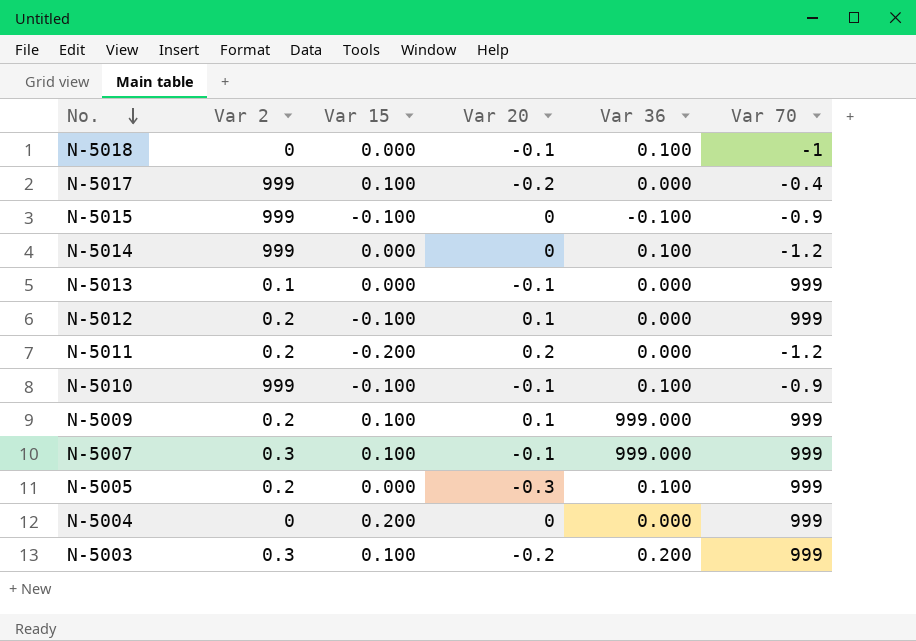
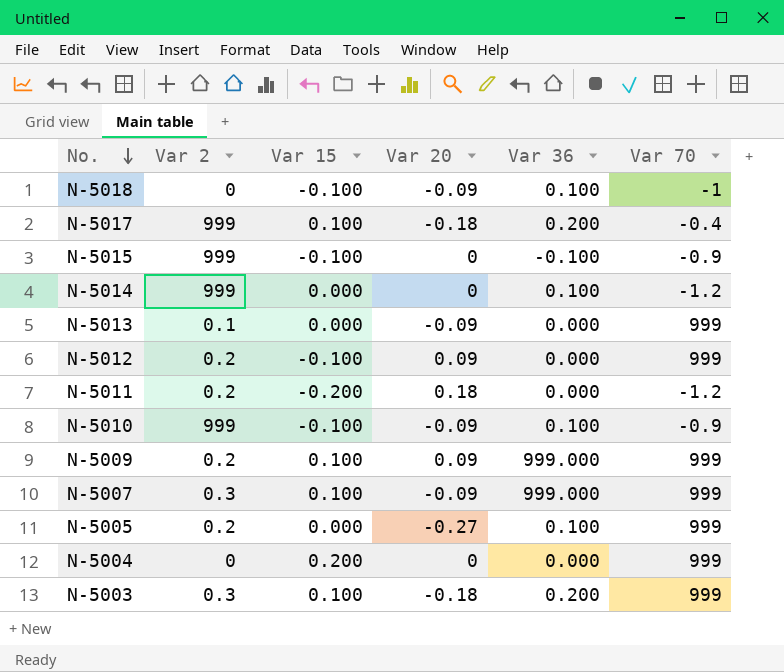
N-5018 | Var 15: 0.000 -> -0.100
N-5018 | Var 20: -0.1 -> -0.09
N-5017 | Var 20: -0.2 -> -0.18
N-5017 | Var 36: 0.000 -> 0.200
N-5013 | Var 20: -0.1 -> -0.09
N-5012 | Var 20: 0.1 -> 0.09
N-5011 | Var 20: 0.2 -> 0.18
N-5010 | Var 20: -0.1 -> -0.09
N-5009 | Var 20: 0.1 -> 0.09
N-5007 | Var 20: -0.1 -> -0.09
N-5005 | Var 20: -0.3 -> -0.27
N-5003 | Var 20: -0.2 -> -0.18

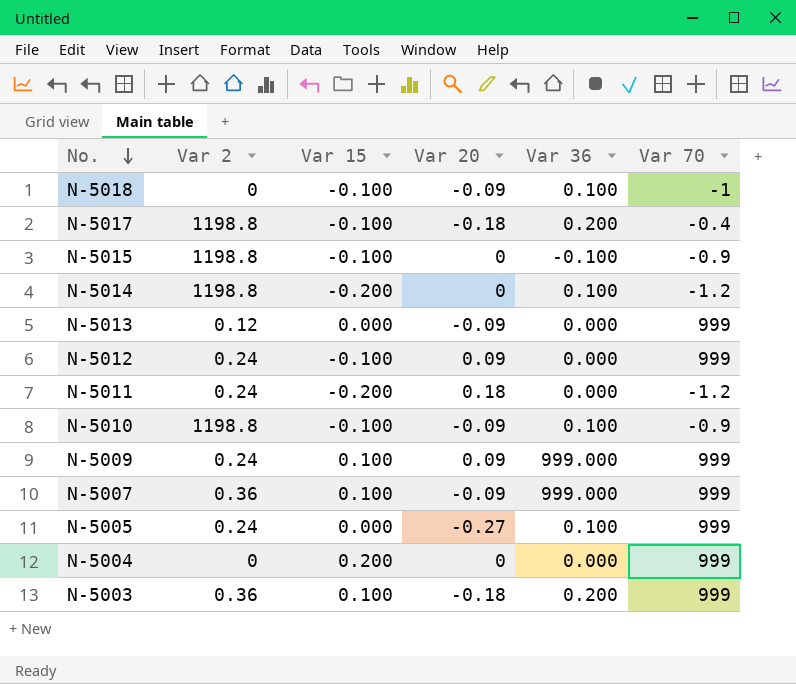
N-5017 | Var 2: 999 -> 1198.8
N-5017 | Var 15: 0.100 -> -0.100
N-5015 | Var 2: 999 -> 1198.8
N-5014 | Var 2: 999 -> 1198.8
N-5014 | Var 15: 0.000 -> -0.200
N-5013 | Var 2: 0.1 -> 0.12
N-5012 | Var 2: 0.2 -> 0.24
N-5011 | Var 2: 0.2 -> 0.24
N-5010 | Var 2: 999 -> 1198.8
N-5009 | Var 2: 0.2 -> 0.24
N-5007 | Var 2: 0.3 -> 0.36
N-5005 | Var 2: 0.2 -> 0.24
N-5003 | Var 2: 0.3 -> 0.36

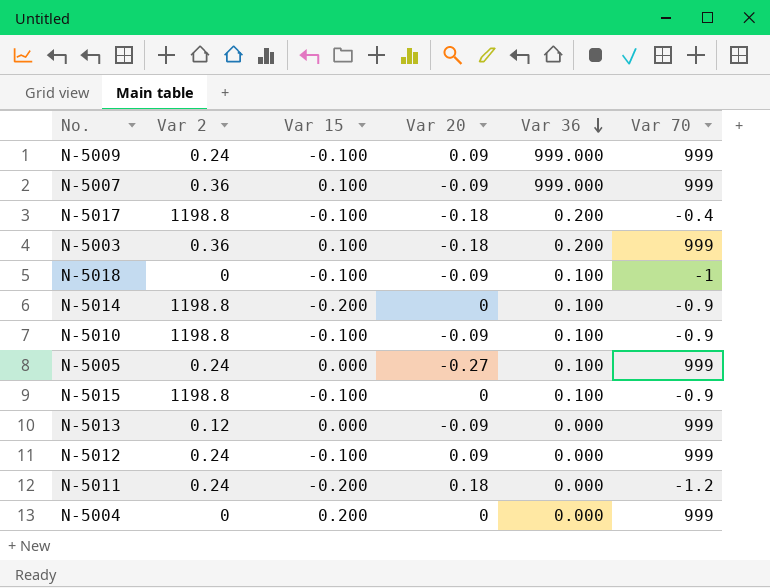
row order: No. descending -> Var 36 descending
N-5009 | Var 15: 0.100 -> -0.100
N-5014 | Var 70: -1.2 -> -0.9
N-5015 | Var 36: -0.100 -> 0.100

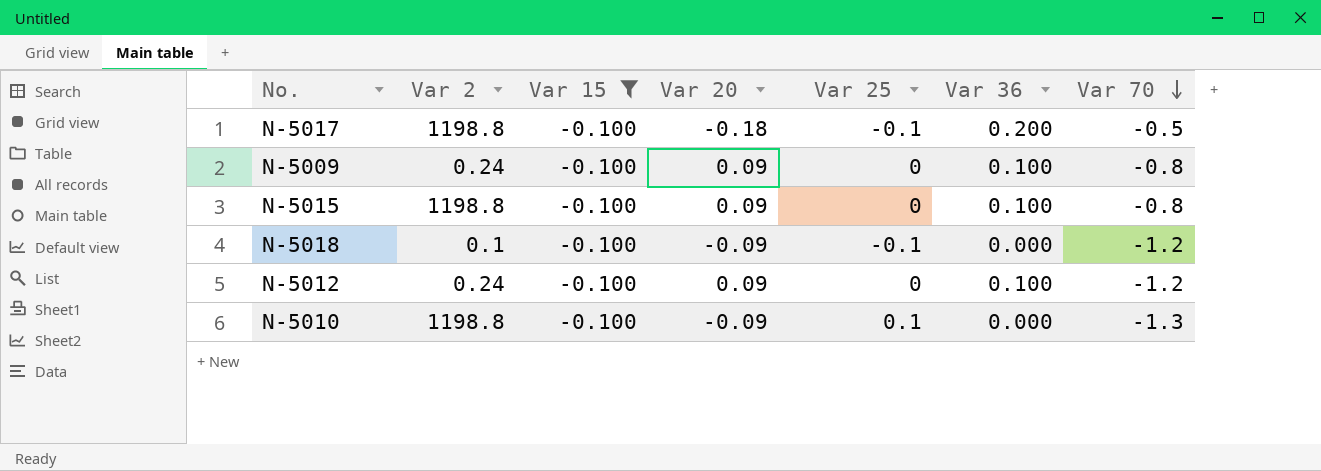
filter: none -> Var 15 = -0.100
row order: Var 36 descending -> Var 70 descending
column Var 25 | position: none -> 5
N-5017 | Var 70: -0.4 -> -0.5
N-5009 | Var 36: 999.000 -> 0.100
N-5009 | Var 70: 999 -> -0.8
N-5015 | Var 20: 0 -> 0.09
N-5015 | Var 70: -0.9 -> -0.8
N-5018 | Var 2: 0 -> 0.1
N-5018 | Var 36: 0.100 -> 0.000
N-5018 | Var 70: -1 -> -1.2
N-5012 | Var 36: 0.000 -> 0.100
N-5012 | Var 70: 999 -> -1.2
N-5010 | Var 36: 0.100 -> 0.000
N-5010 | Var 70: -0.9 -> -1.3

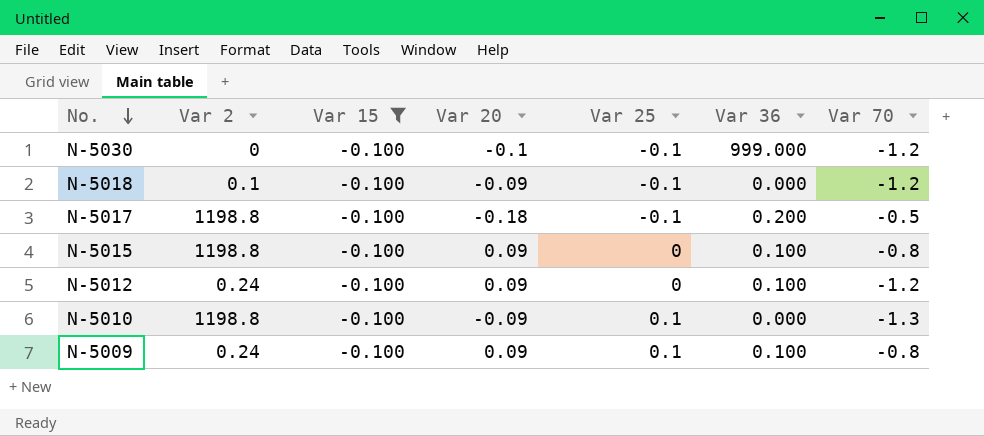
row order: Var 70 descending -> No. descending
row N-5030: none -> 0 | -0.100 | -0.1 | -0.1 | 999.000 | -1.2
N-5009 | Var 25: 0 -> 0.1

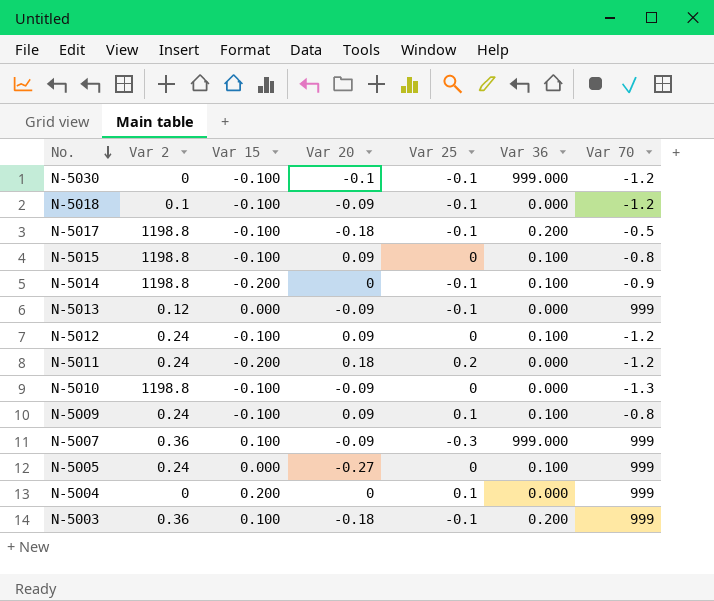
filter: Var 15 = -0.100 -> none
N-5010 | Var 25: 0.1 -> 0

